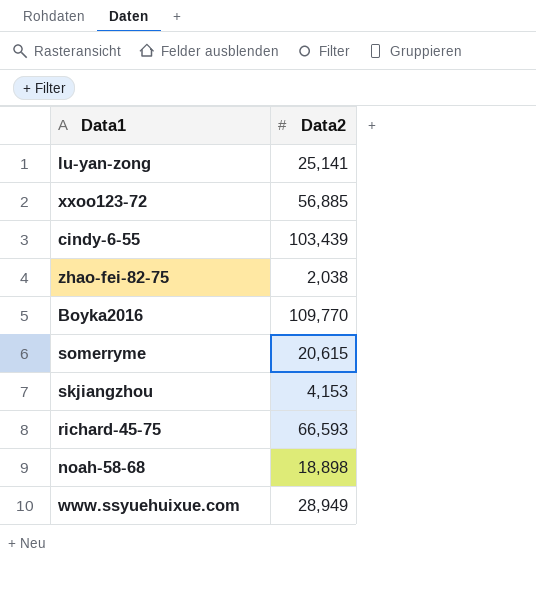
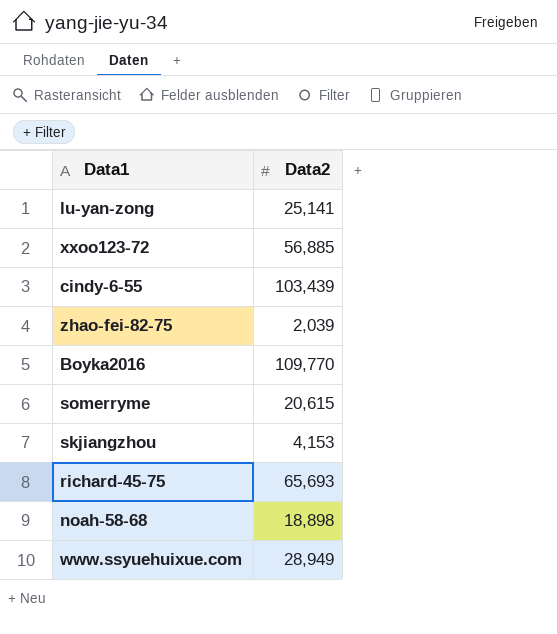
zhao-fei-82-75 | Data2: 2,038 -> 2,039
richard-45-75 | Data2: 66,593 -> 65,693

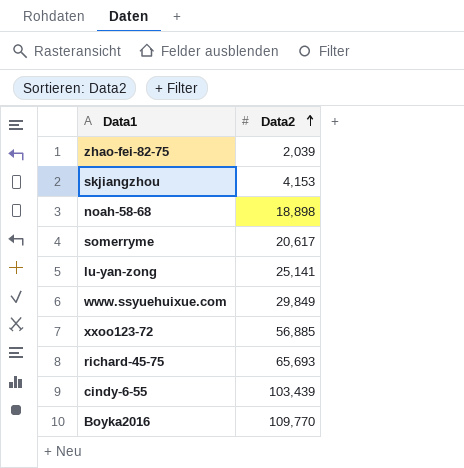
row order: none -> Data2 ascending
somerryme | Data2: 20,615 -> 20,617
www.ssyuehuixue.com | Data2: 28,949 -> 29,849

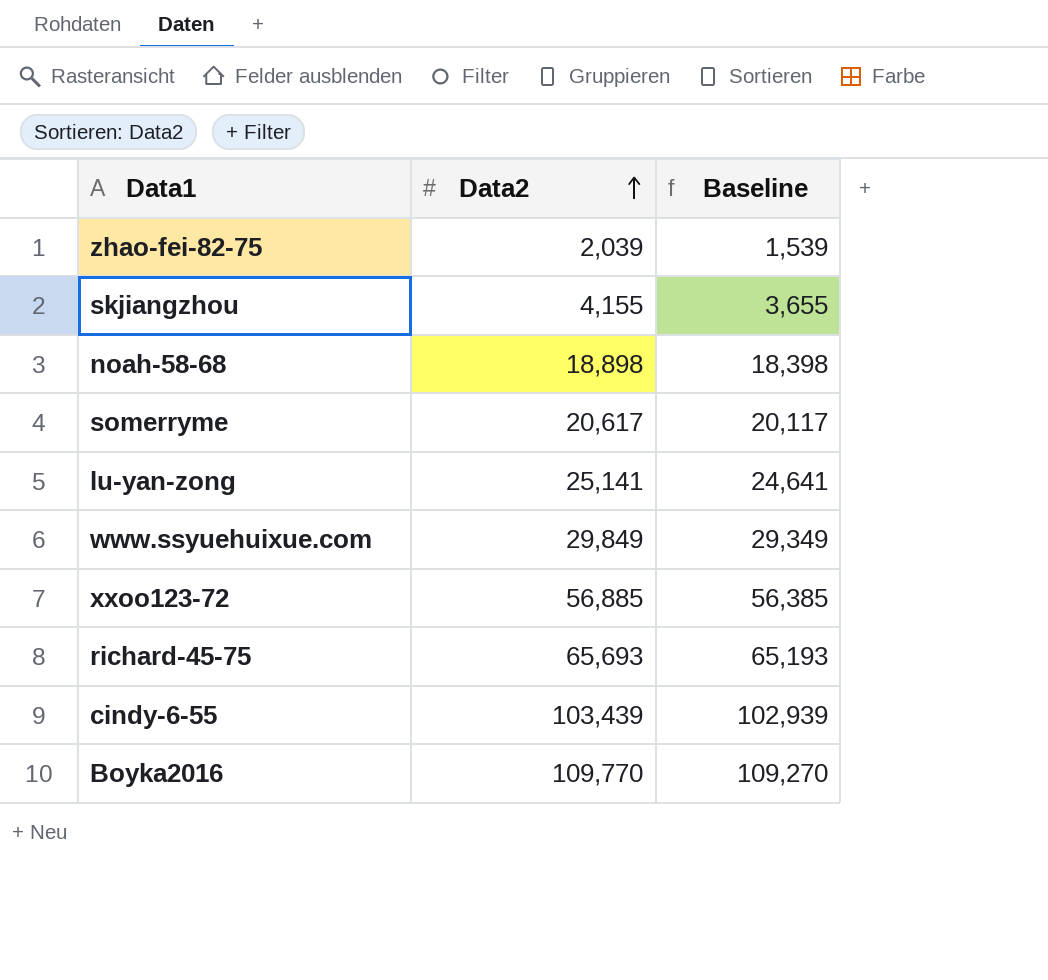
column Baseline | formula: none -> [Data2] - 500
skjiangzhou | Data2: 4,153 -> 4,155

